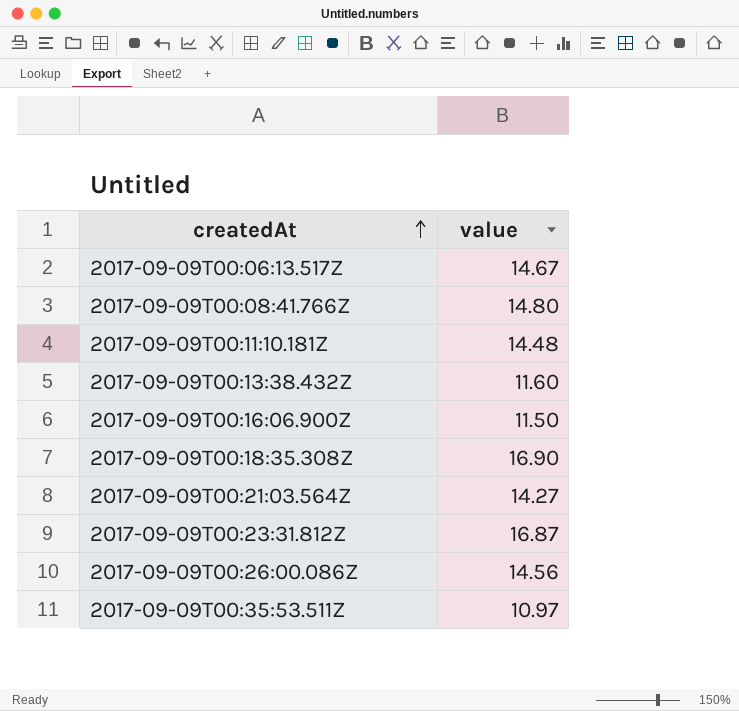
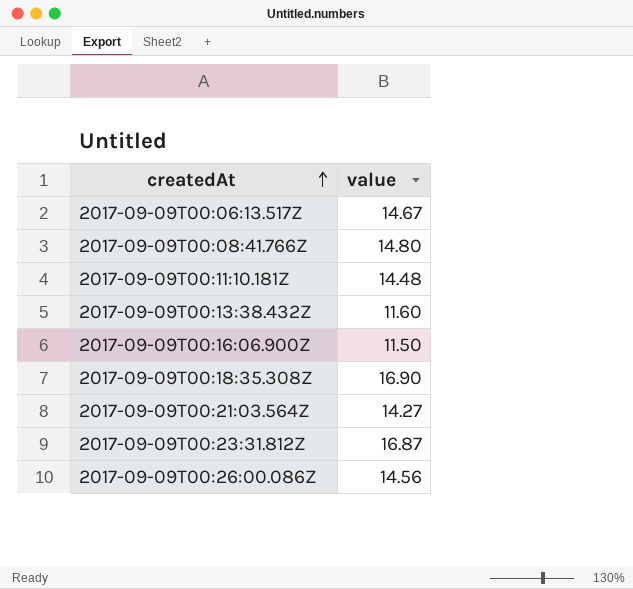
row 2017-09-09T00:35:53.511Z: 10.97 -> none

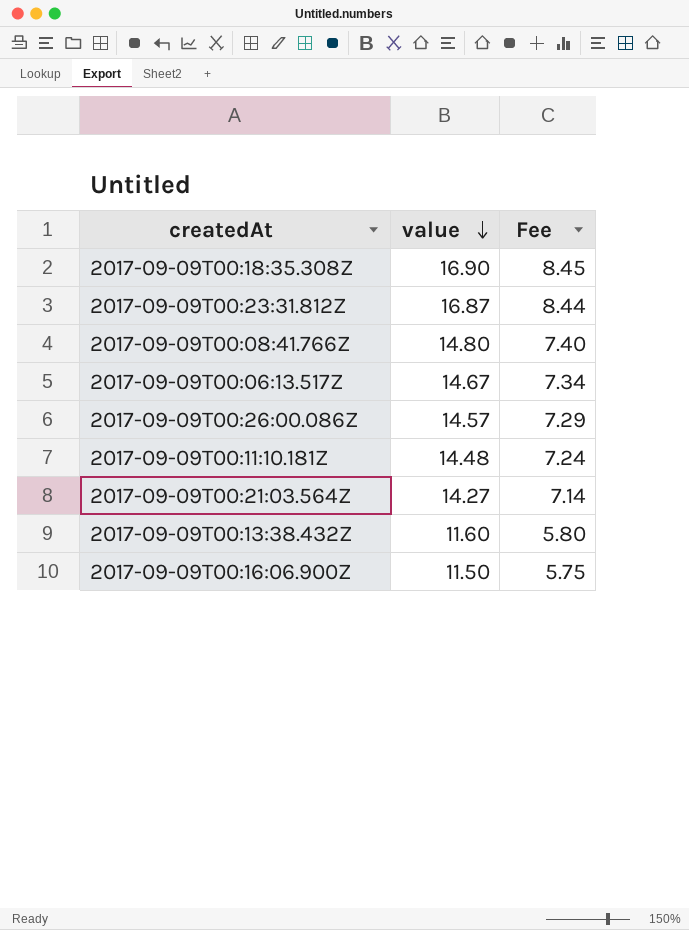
row order: createdAt ascending -> value descending
column Fee | formula: none -> [value] * 0.5
2017-09-09T00:26:00.086Z | value: 14.56 -> 14.57

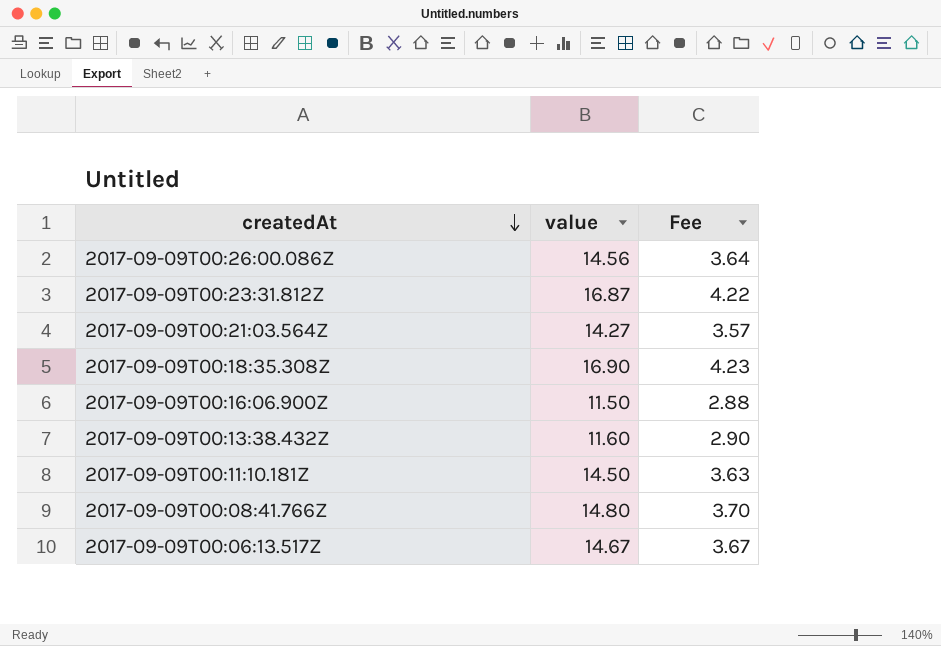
row order: value descending -> createdAt descending
column Fee | formula: [value] * 0.5 -> [value] * 0.25
2017-09-09T00:26:00.086Z | value: 14.57 -> 14.56
2017-09-09T00:11:10.181Z | value: 14.48 -> 14.50

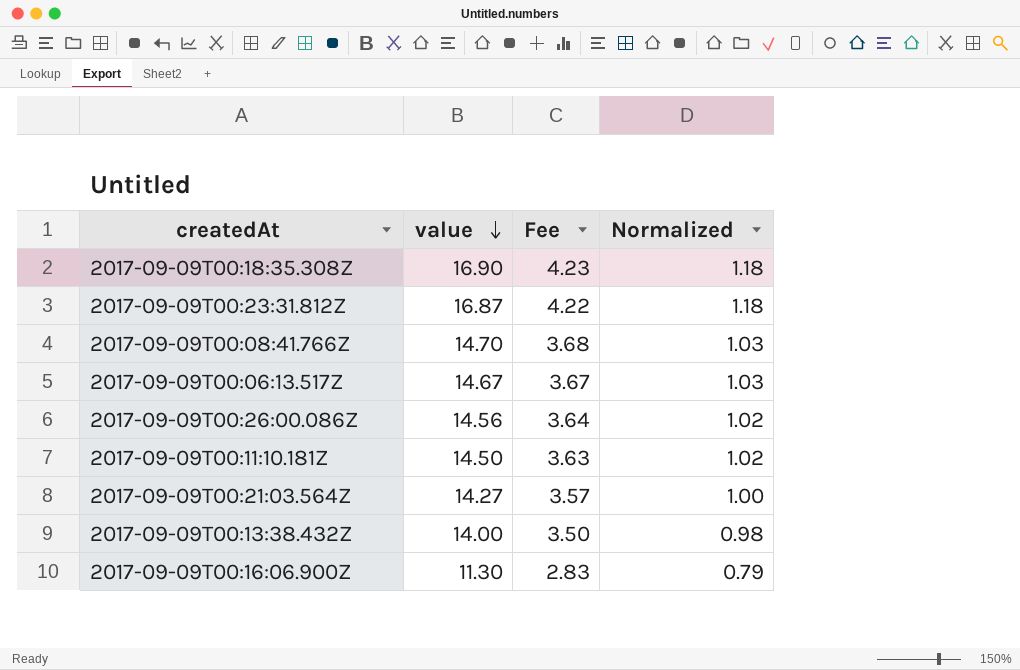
row order: createdAt descending -> value descending
column Normalized | formula: none -> [value] * 0.07
2017-09-09T00:08:41.766Z | value: 14.80 -> 14.70
2017-09-09T00:08:41.766Z | Fee: 3.70 -> 3.68
2017-09-09T00:13:38.432Z | value: 11.60 -> 14.00
2017-09-09T00:13:38.432Z | Fee: 2.90 -> 3.50
2017-09-09T00:16:06.900Z | value: 11.50 -> 11.30
2017-09-09T00:16:06.900Z | Fee: 2.88 -> 2.83

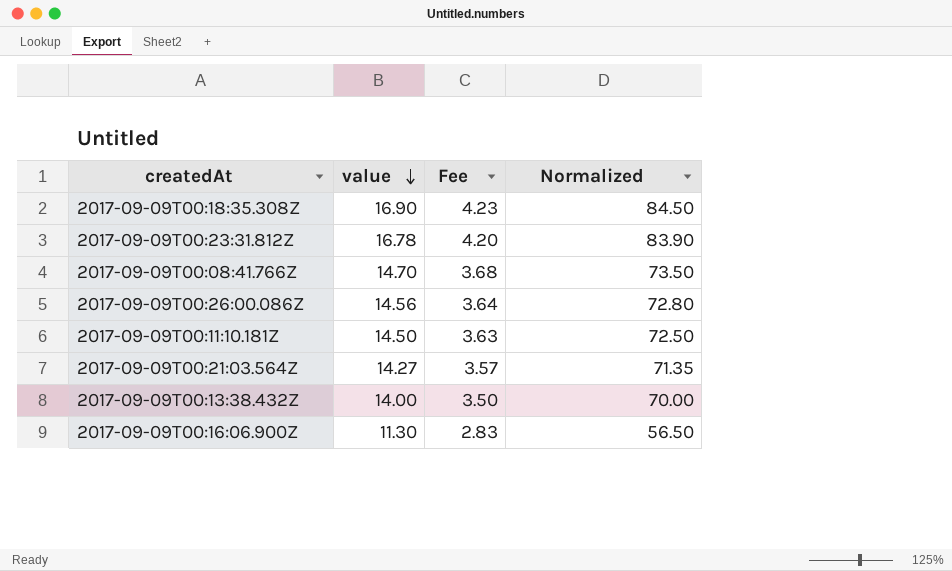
column Normalized | formula: [value] * 0.07 -> [value] * 5
row 2017-09-09T00:06:13.517Z: 14.67 | 3.67 | 1.03 -> none
2017-09-09T00:23:31.812Z | value: 16.87 -> 16.78
2017-09-09T00:23:31.812Z | Fee: 4.22 -> 4.20

